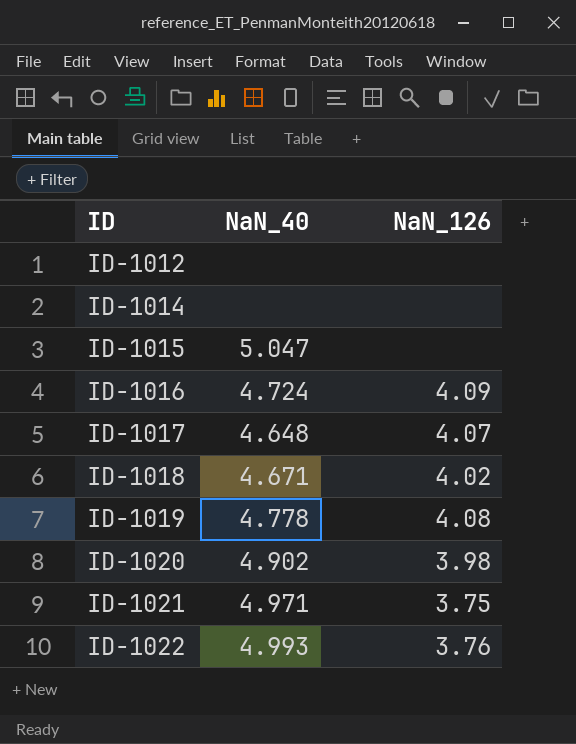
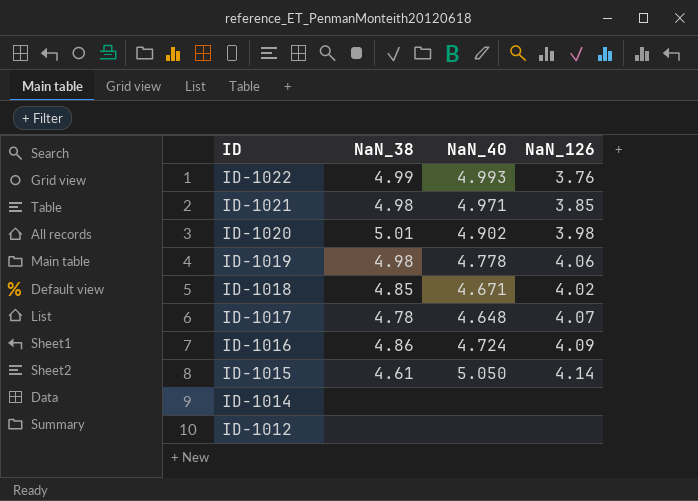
row order: ID ascending -> ID descending
column NaN_38 | position: none -> 2
ID-1021 | NaN_126: 3.75 -> 3.85
ID-1019 | NaN_126: 4.08 -> 4.06
ID-1015 | NaN_40: 5.047 -> 5.050
ID-1015 | NaN_126: none -> 4.14

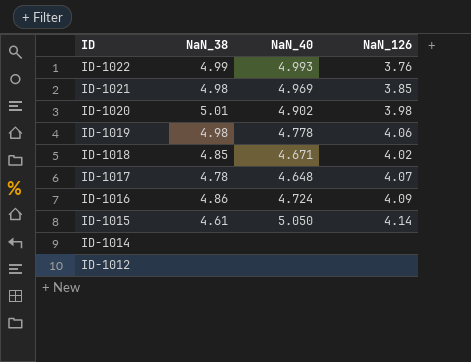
ID-1021 | NaN_40: 4.971 -> 4.969

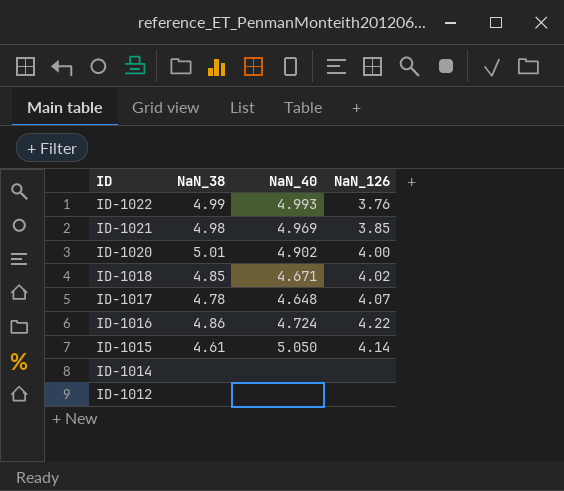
row ID-1019: 4.98 | 4.778 | 4.06 -> none
ID-1020 | NaN_126: 3.98 -> 4.00
ID-1016 | NaN_126: 4.09 -> 4.22

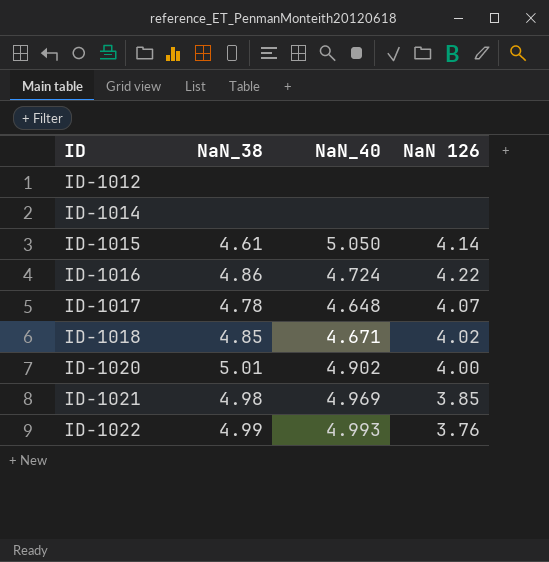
row order: ID descending -> ID ascending
column name: NaN_126 -> NaN 126

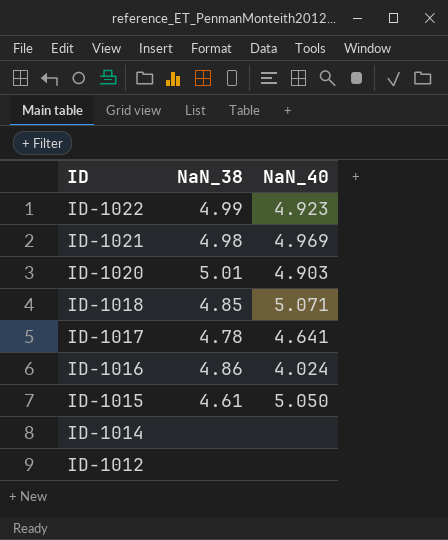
row order: ID ascending -> ID descending
column NaN 126 | position: 4 -> none
ID-1022 | NaN_40: 4.993 -> 4.923
ID-1020 | NaN_40: 4.902 -> 4.903
ID-1018 | NaN_40: 4.671 -> 5.071
ID-1017 | NaN_40: 4.648 -> 4.641
ID-1016 | NaN_40: 4.724 -> 4.024

